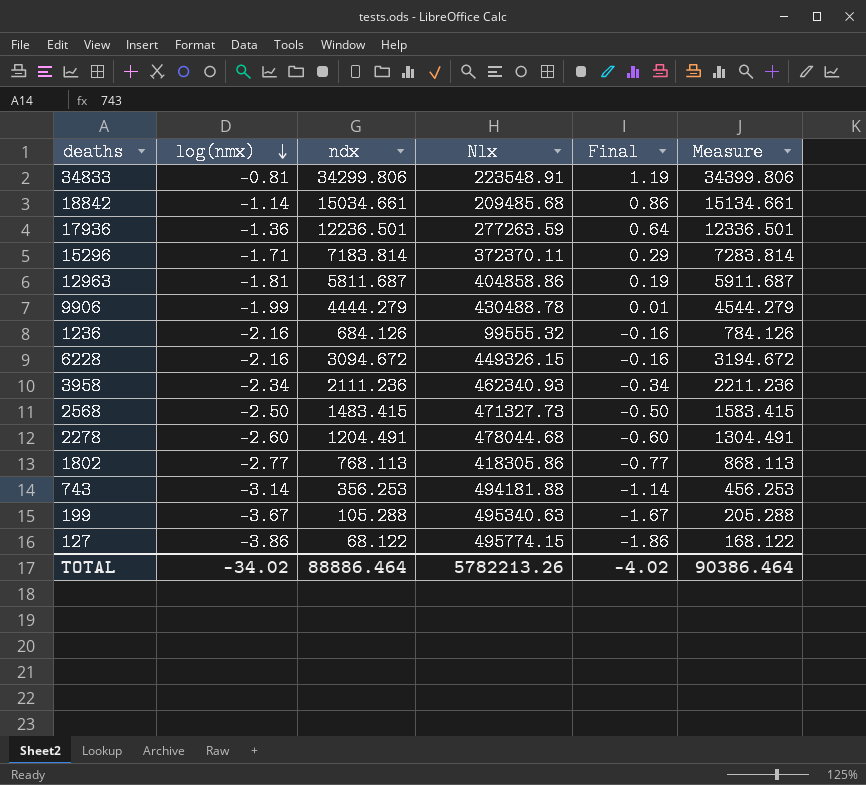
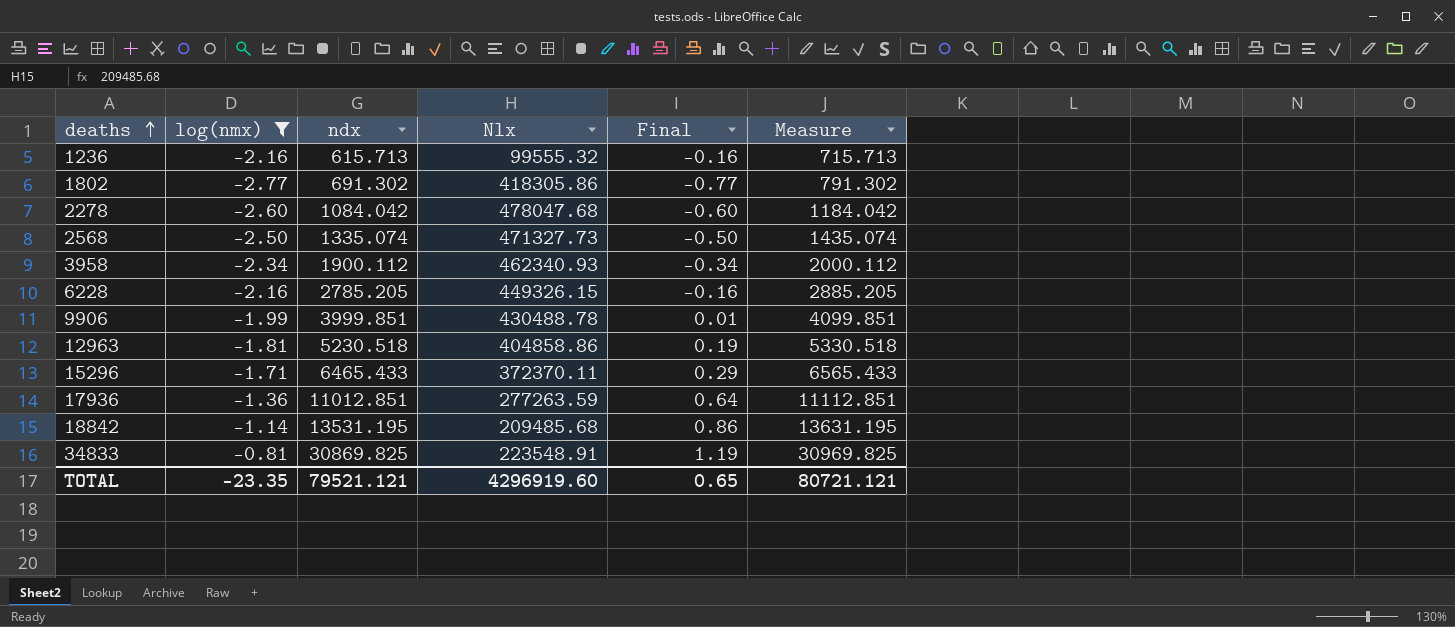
filter: none -> log(nmx) >= -2.77
row order: log(nmx) descending -> deaths ascending
1236 | ndx: 684.126 -> 615.713
1236 | Measure: 784.126 -> 715.713
1802 | ndx: 768.113 -> 691.302
1802 | Measure: 868.113 -> 791.302
2278 | ndx: 1204.491 -> 1084.042
2278 | Nlx: 478044.68 -> 478047.68
2278 | Measure: 1304.491 -> 1184.042
2568 | ndx: 1483.415 -> 1335.074
2568 | Measure: 1583.415 -> 1435.074
3958 | ndx: 2111.236 -> 1900.112
3958 | Measure: 2211.236 -> 2000.112
6228 | ndx: 3094.672 -> 2785.205
6228 | Measure: 3194.672 -> 2885.205
9906 | ndx: 4444.279 -> 3999.851
9906 | Measure: 4544.279 -> 4099.851
12963 | ndx: 5811.687 -> 5230.518
12963 | Measure: 5911.687 -> 5330.518
15296 | ndx: 7183.814 -> 6465.433
15296 | Measure: 7283.814 -> 6565.433
17936 | ndx: 12236.501 -> 11012.851
17936 | Measure: 12336.501 -> 11112.851
18842 | ndx: 15034.661 -> 13531.195
18842 | Measure: 15134.661 -> 13631.195
34833 | ndx: 34299.806 -> 30869.825
34833 | Measure: 34399.806 -> 30969.825
TOTAL | log(nmx): -34.02 -> -23.35
TOTAL | ndx: 88886.464 -> 79521.121
TOTAL | Nlx: 5782213.26 -> 4296919.60
TOTAL | Final: -4.02 -> 0.65
TOTAL | Measure: 90386.464 -> 80721.121

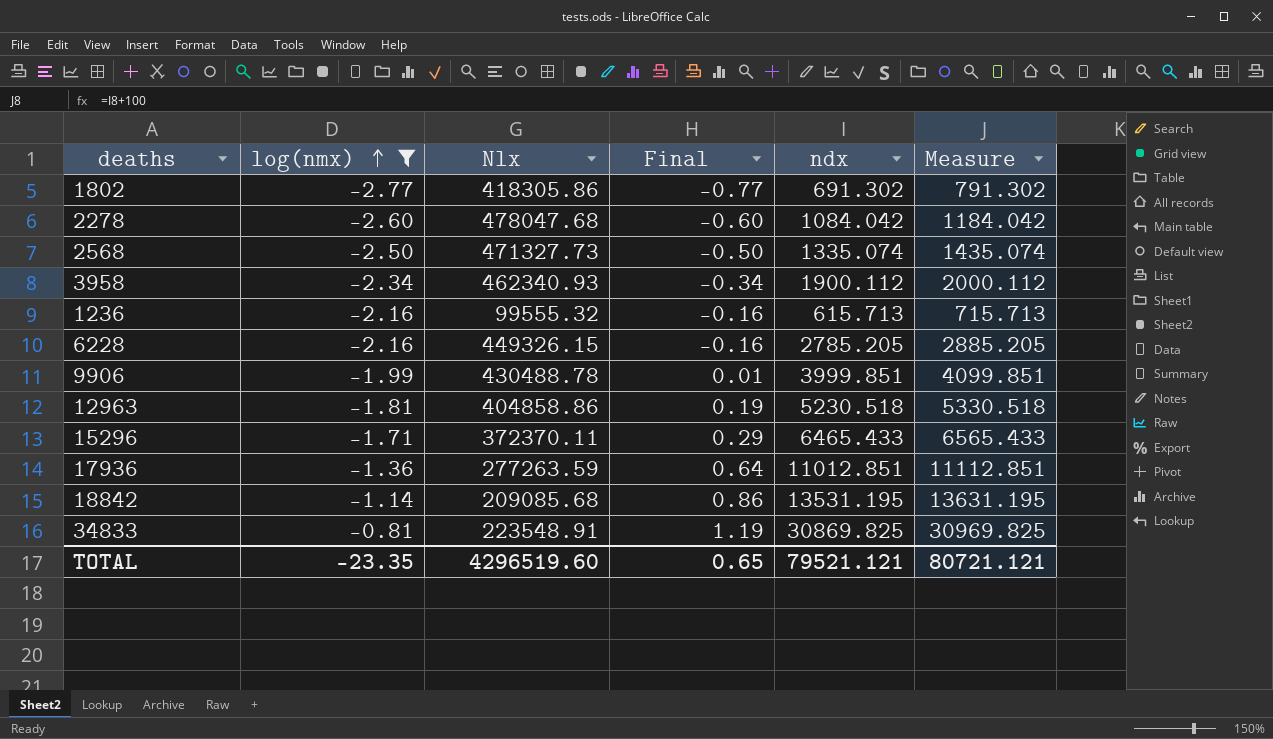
row order: deaths ascending -> log(nmx) ascending
column ndx | position: 3 -> 5
18842 | Nlx: 209485.68 -> 209085.68
TOTAL | Nlx: 4296919.60 -> 4296519.60

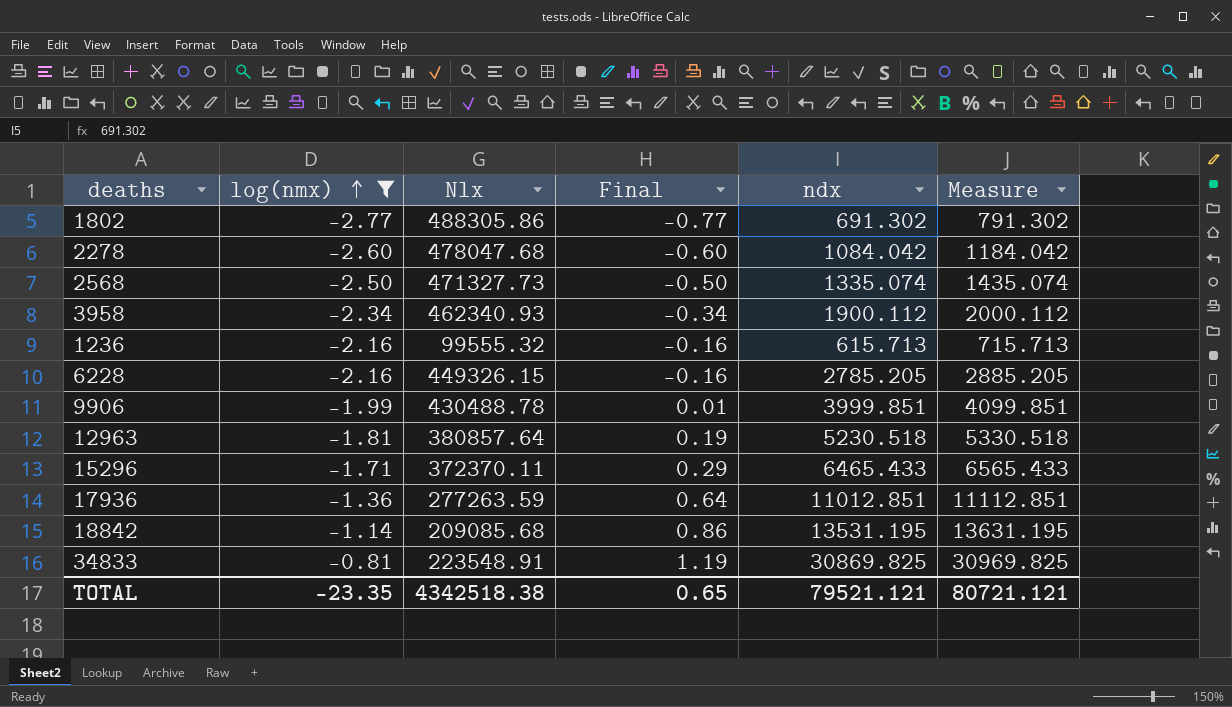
1802 | Nlx: 418305.86 -> 488305.86
12963 | Nlx: 404858.86 -> 380857.64
TOTAL | Nlx: 4296519.60 -> 4342518.38

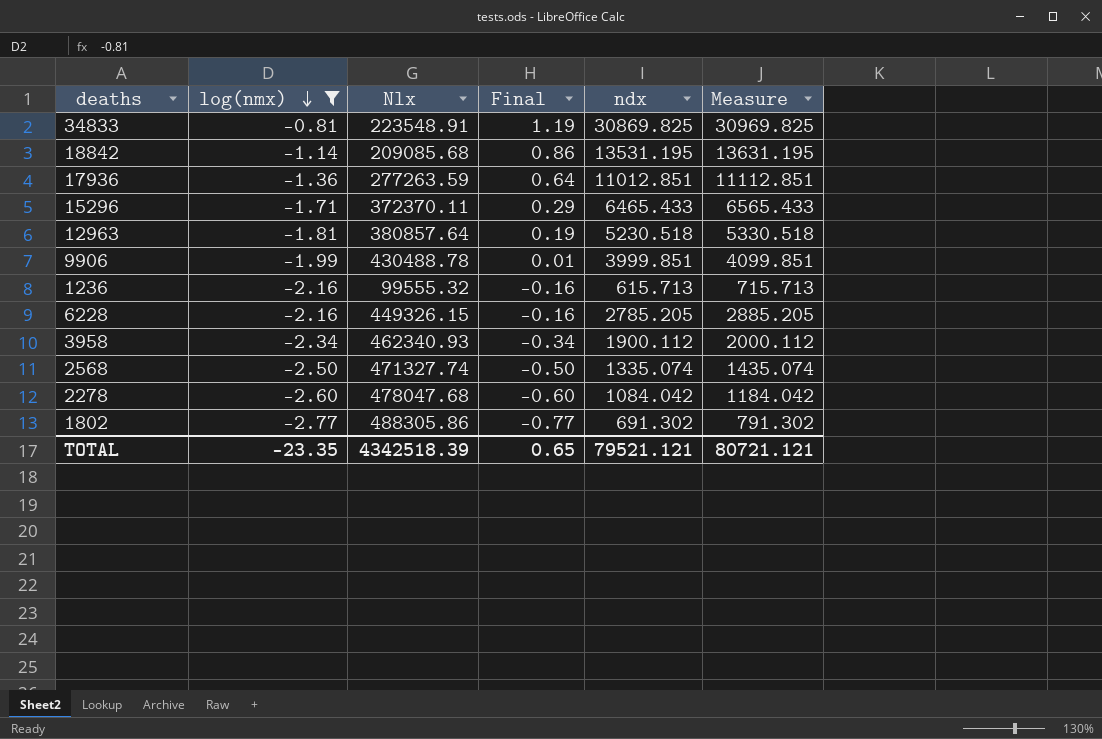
row order: log(nmx) ascending -> log(nmx) descending
2568 | Nlx: 471327.73 -> 471327.74
TOTAL | Nlx: 4342518.38 -> 4342518.39

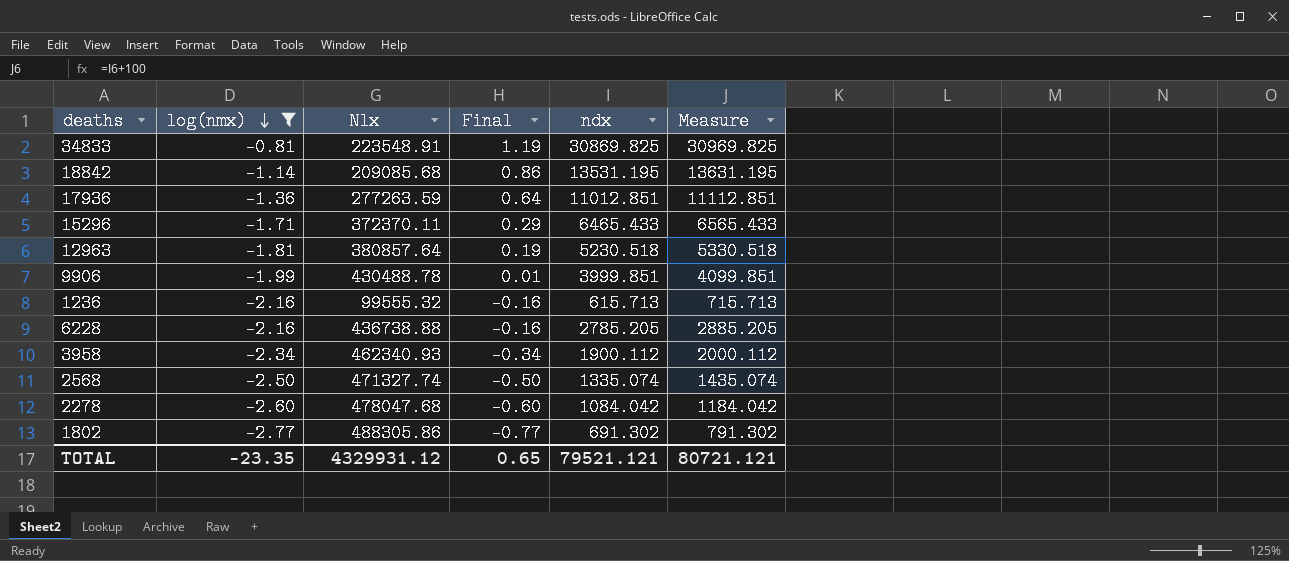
6228 | Nlx: 449326.15 -> 436738.88
TOTAL | Nlx: 4342518.39 -> 4329931.12

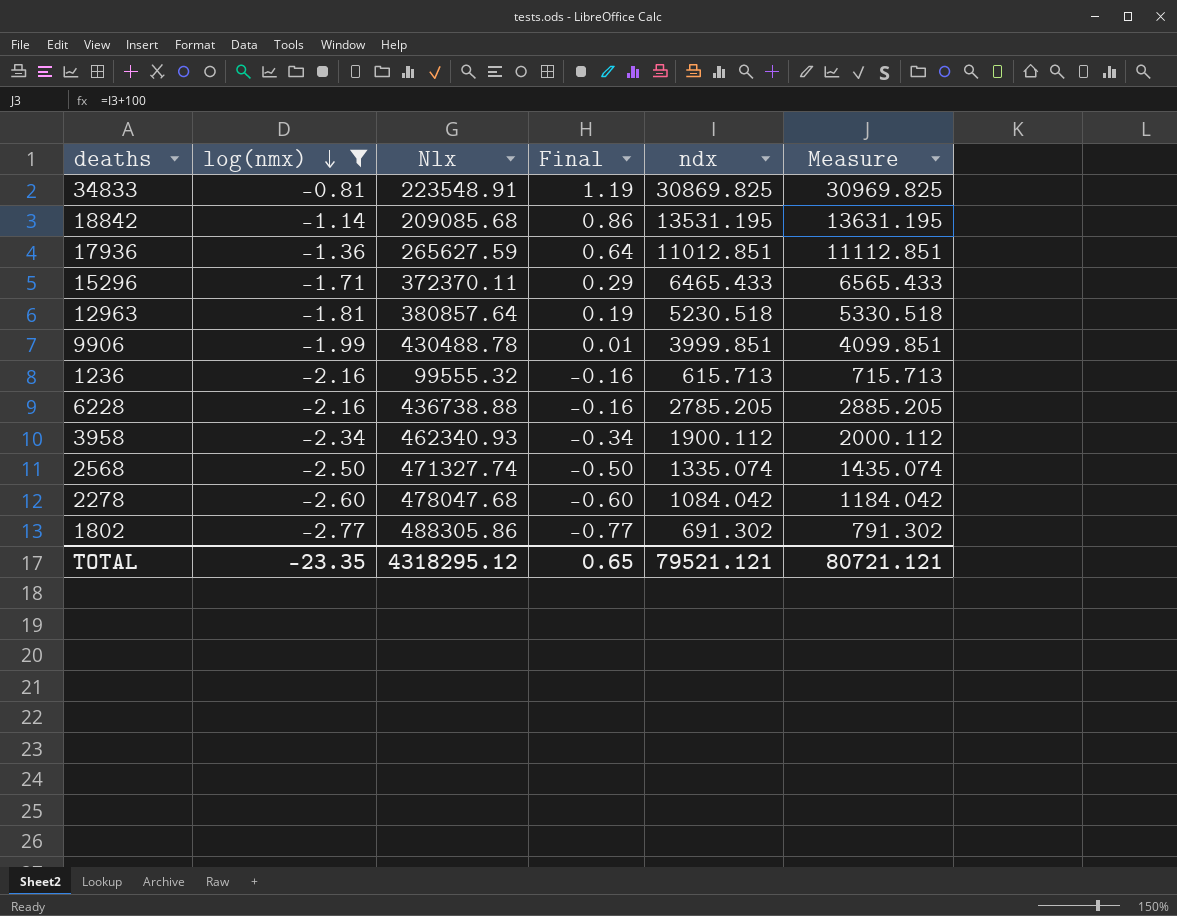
17936 | Nlx: 277263.59 -> 265627.59
TOTAL | Nlx: 4329931.12 -> 4318295.12

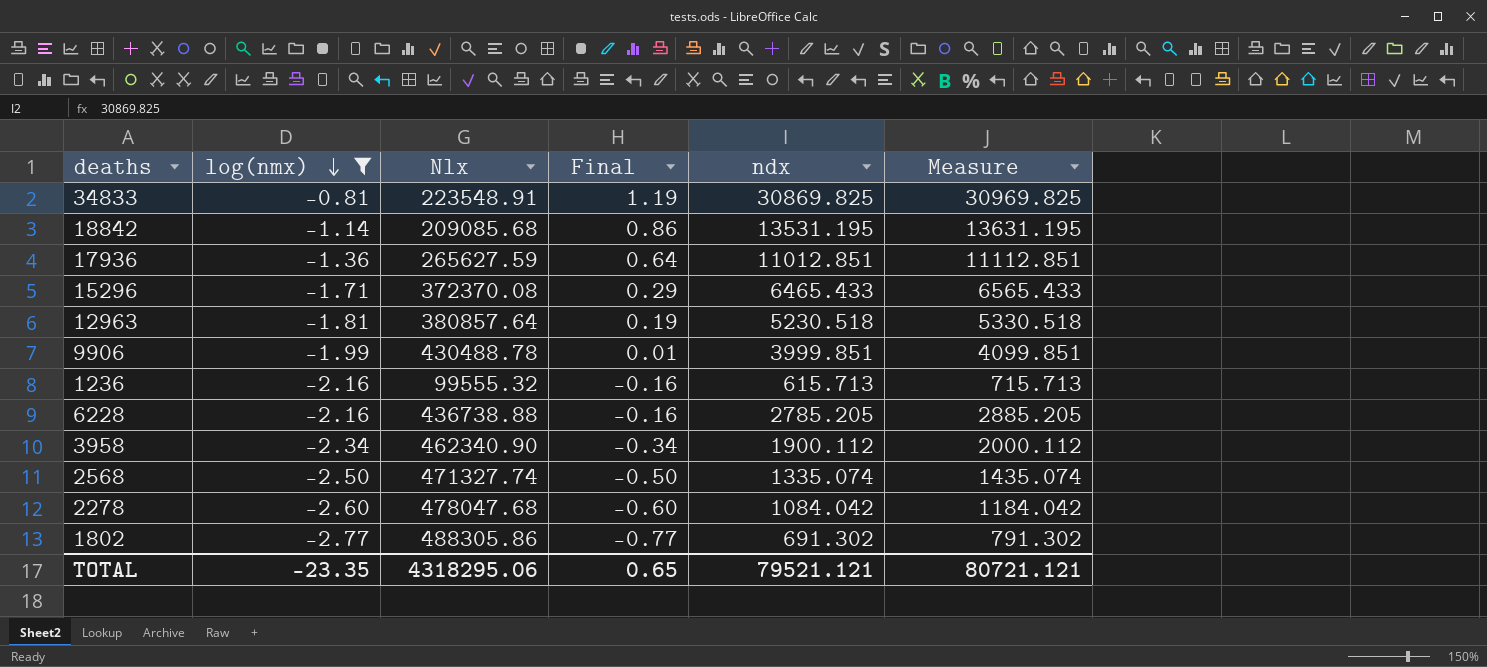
15296 | Nlx: 372370.11 -> 372370.08
3958 | Nlx: 462340.93 -> 462340.90
TOTAL | Nlx: 4318295.12 -> 4318295.06

